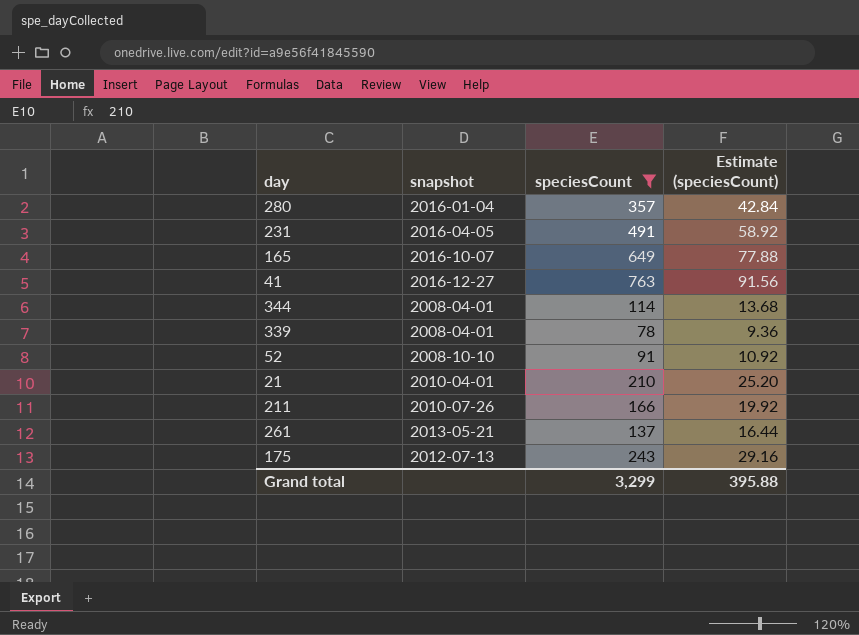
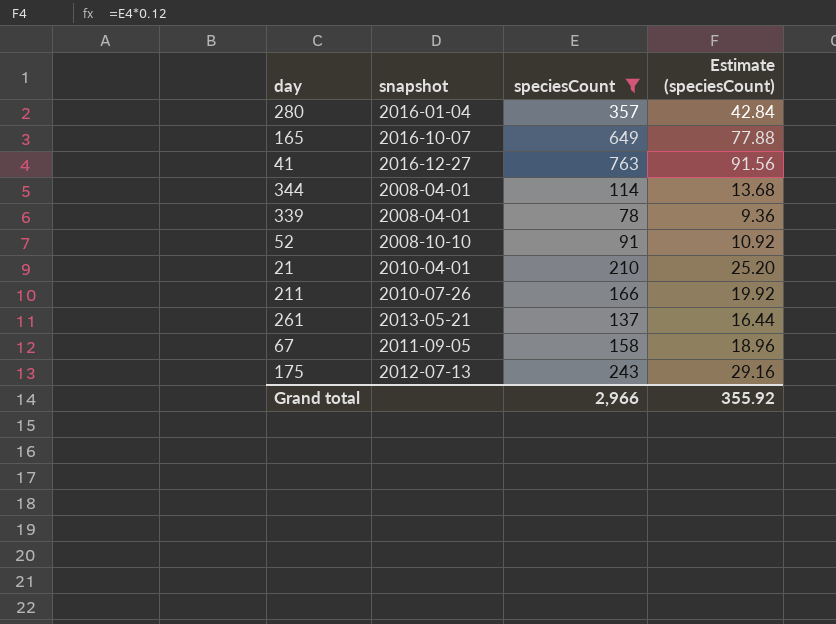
row 231: 2016-04-05 | 491 | 58.92 -> none
row 67: none -> 2011-09-05 | 158 | 18.96
Grand total | speciesCount: 3,299 -> 2,966
Grand total | Estimate (speciesCount): 395.88 -> 355.92

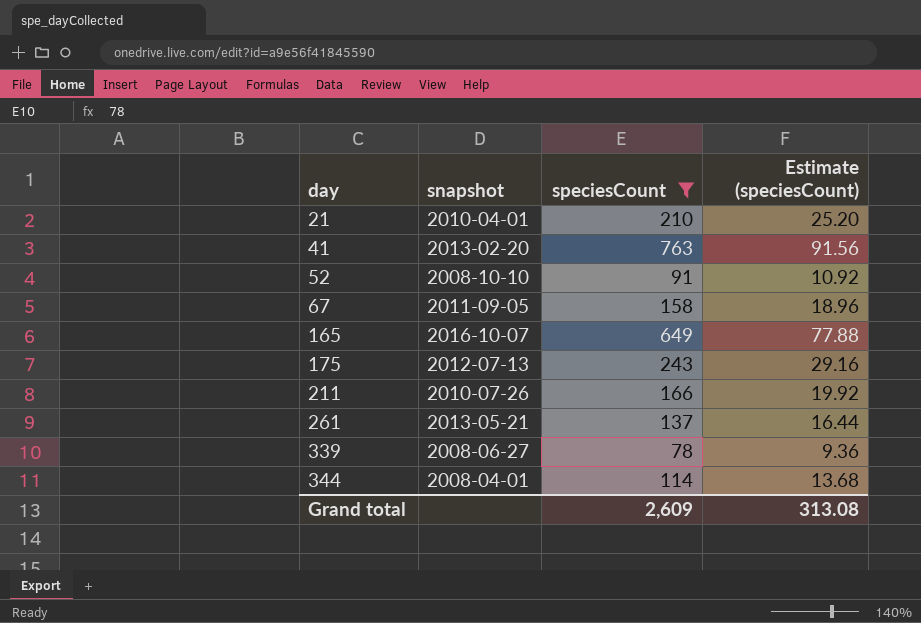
row order: none -> day ascending
row 280: 2016-01-04 | 357 | 42.84 -> none
41 | snapshot: 2016-12-27 -> 2013-02-20
339 | snapshot: 2008-04-01 -> 2008-06-27
Grand total | speciesCount: 2,966 -> 2,609
Grand total | Estimate (speciesCount): 355.92 -> 313.08

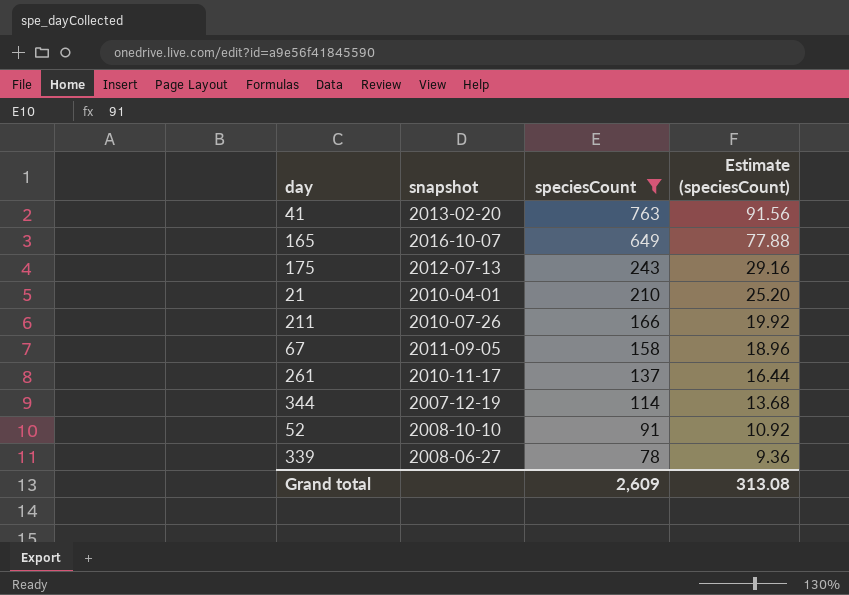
row order: day ascending -> speciesCount descending
261 | snapshot: 2013-05-21 -> 2010-11-17
344 | snapshot: 2008-04-01 -> 2007-12-19

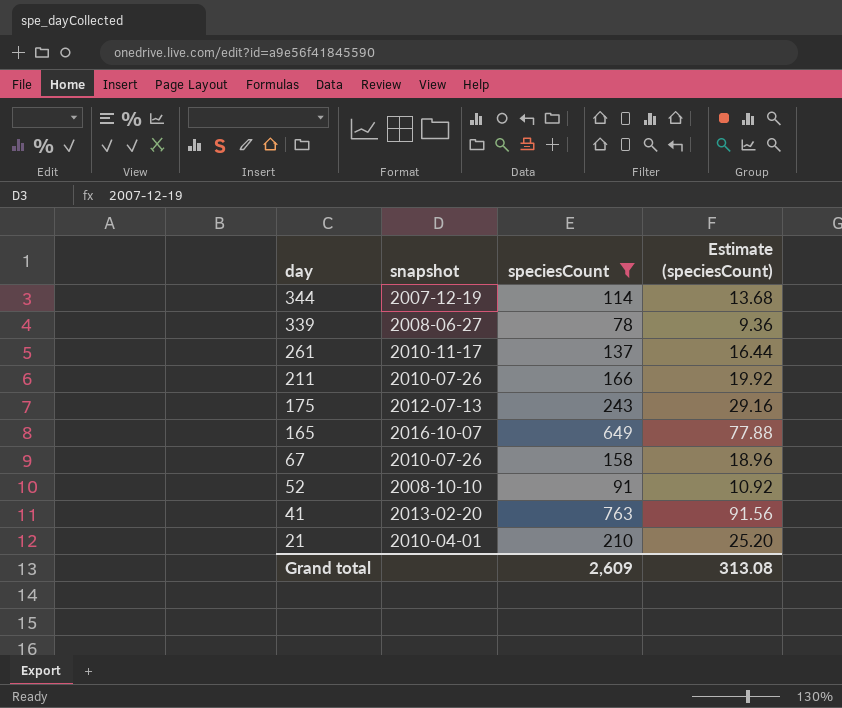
row order: speciesCount descending -> day descending
67 | snapshot: 2011-09-05 -> 2010-07-26

